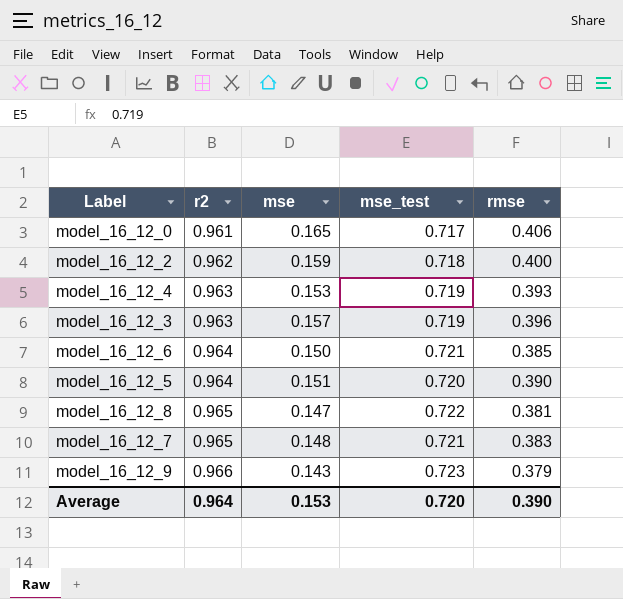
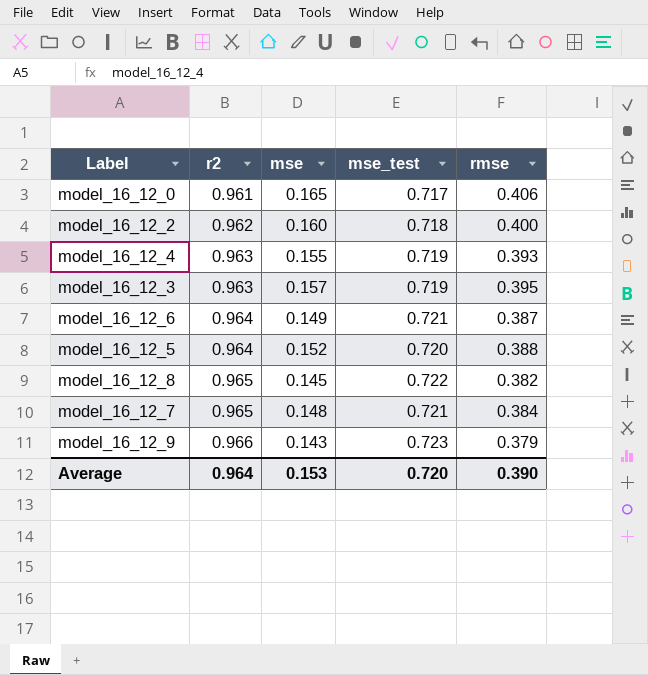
model_16_12_2 | mse: 0.159 -> 0.160
model_16_12_4 | mse: 0.153 -> 0.155
model_16_12_3 | rmse: 0.396 -> 0.395
model_16_12_6 | mse: 0.150 -> 0.149
model_16_12_6 | rmse: 0.385 -> 0.387
model_16_12_5 | mse: 0.151 -> 0.152
model_16_12_5 | rmse: 0.390 -> 0.388
model_16_12_8 | mse: 0.147 -> 0.145
model_16_12_8 | rmse: 0.381 -> 0.382
model_16_12_7 | rmse: 0.383 -> 0.384

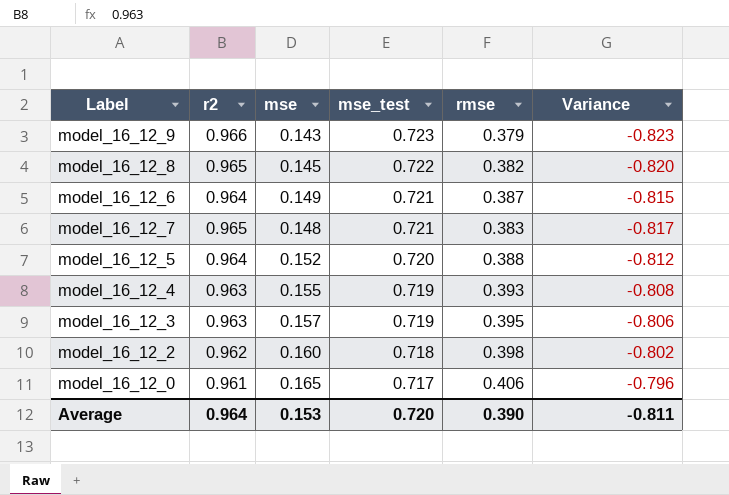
row order: r2 ascending -> mse_test descending
column Variance | formula: none -> [mse] - [r2]
model_16_12_7 | rmse: 0.384 -> 0.383
model_16_12_2 | rmse: 0.400 -> 0.398

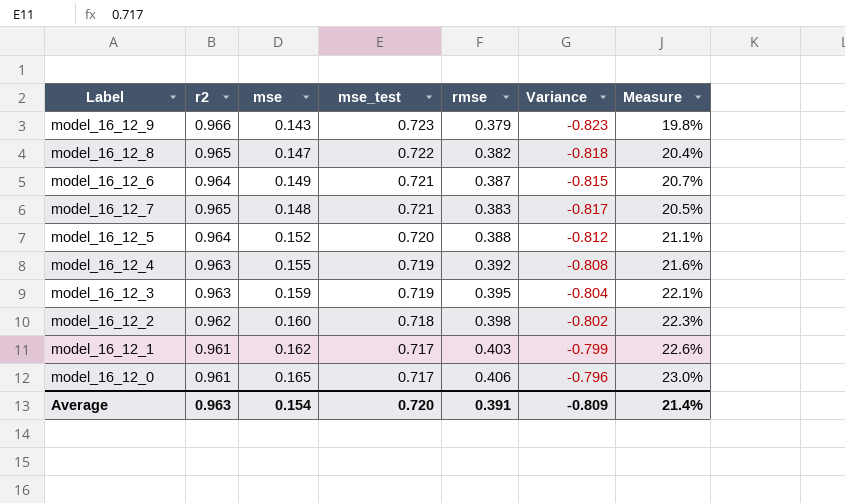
column Measure | formula: none -> [mse] / [mse_test]
model_16_12_8 | mse: 0.145 -> 0.147
model_16_12_8 | Variance: -0.820 -> -0.818
model_16_12_4 | rmse: 0.393 -> 0.392
model_16_12_3 | mse: 0.157 -> 0.159
model_16_12_3 | Variance: -0.806 -> -0.804
row model_16_12_1: none -> 0.961 | 0.162 | 0.717 | 0.403 | -0.799 | 22.6%
Average | r2: 0.964 -> 0.963
Average | mse: 0.153 -> 0.154
Average | rmse: 0.390 -> 0.391
Average | Variance: -0.811 -> -0.809

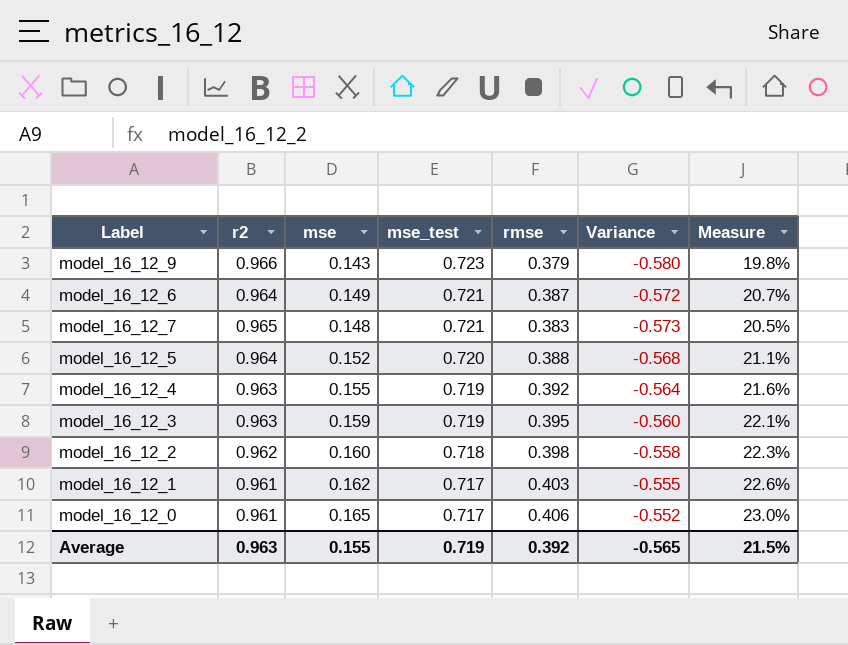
column Variance | formula: [mse] - [r2] -> [mse] - [mse_test]
row model_16_12_8: 0.965 | 0.147 | 0.722 | 0.382 | -0.818 | 20.4% -> none
Average | mse: 0.154 -> 0.155
Average | mse_test: 0.720 -> 0.719
Average | rmse: 0.391 -> 0.392
Average | Variance: -0.809 -> -0.565
Average | Measure: 21.4% -> 21.5%

